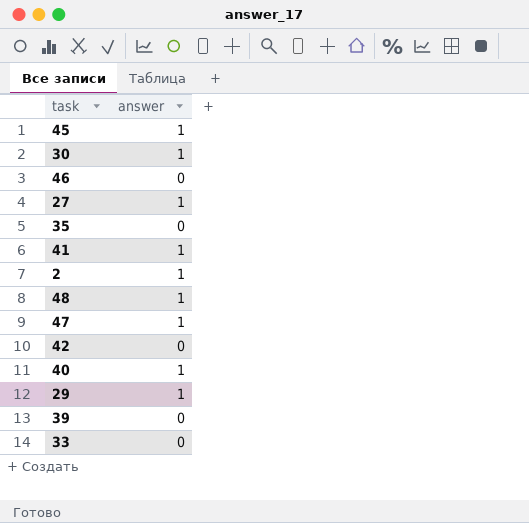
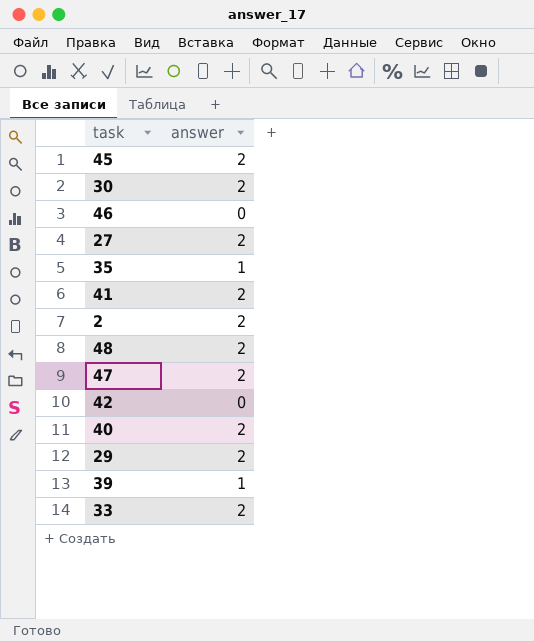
45 | answer: 1 -> 2
30 | answer: 1 -> 2
27 | answer: 1 -> 2
35 | answer: 0 -> 1
41 | answer: 1 -> 2
2 | answer: 1 -> 2
48 | answer: 1 -> 2
47 | answer: 1 -> 2
40 | answer: 1 -> 2
29 | answer: 1 -> 2
39 | answer: 0 -> 1
33 | answer: 0 -> 2

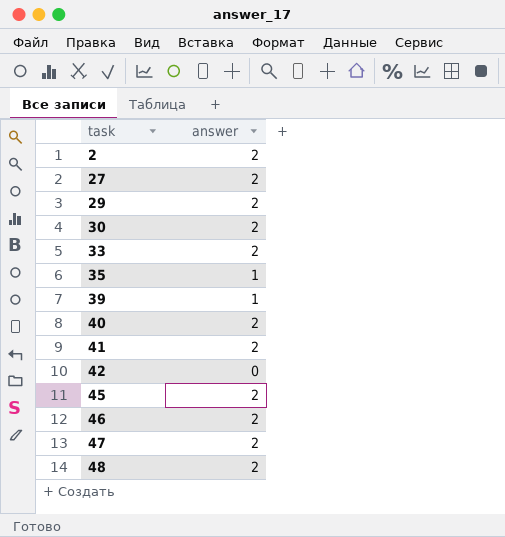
row order: none -> task ascending
46 | answer: 0 -> 2

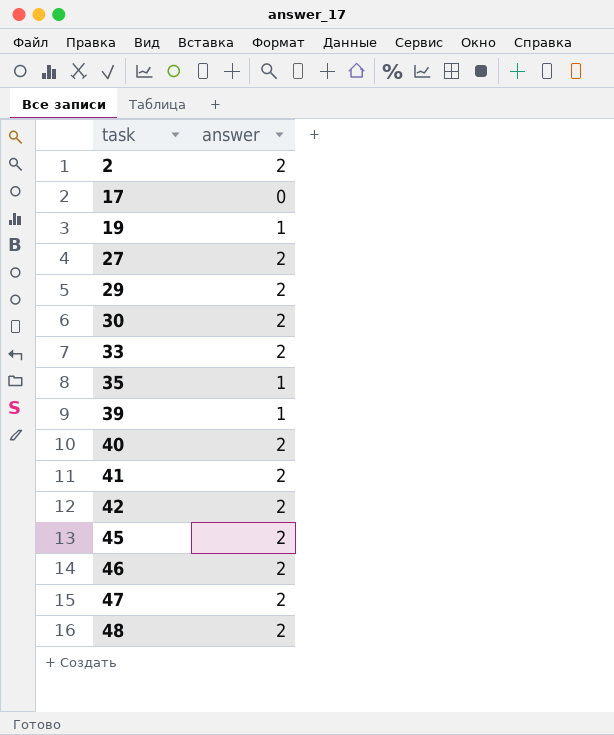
row 17: none -> 0
row 19: none -> 1
42 | answer: 0 -> 2

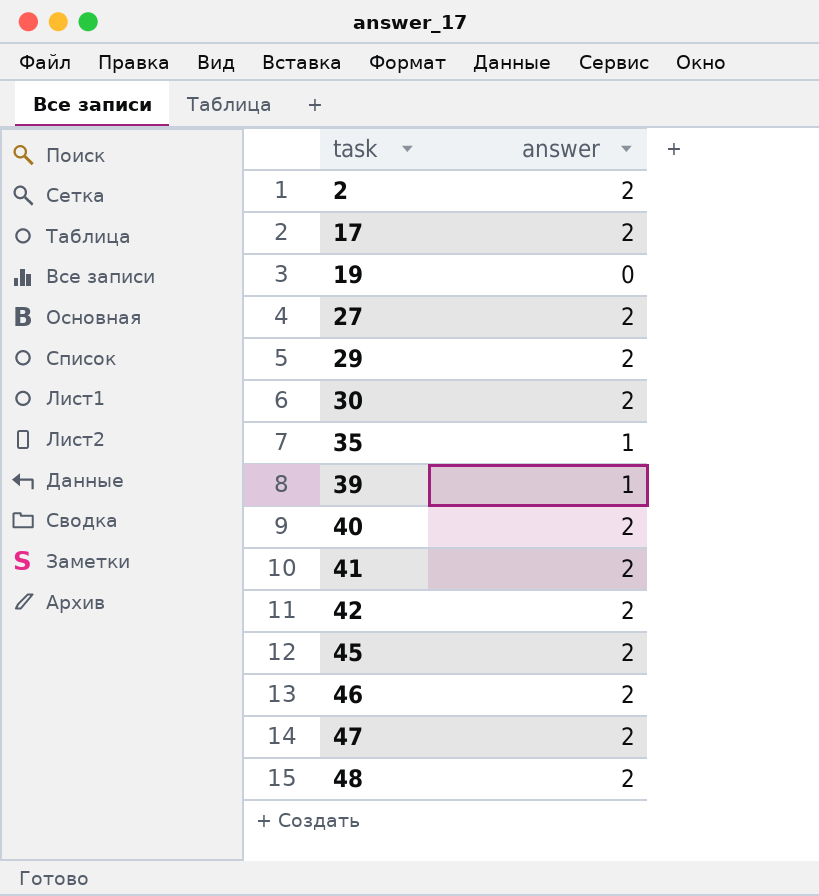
row 33: 2 -> none
17 | answer: 0 -> 2
19 | answer: 1 -> 0

